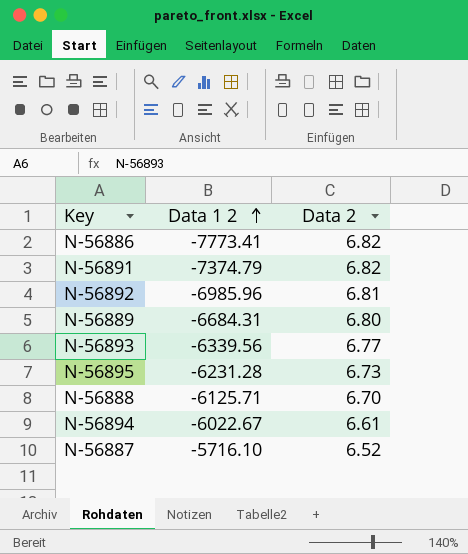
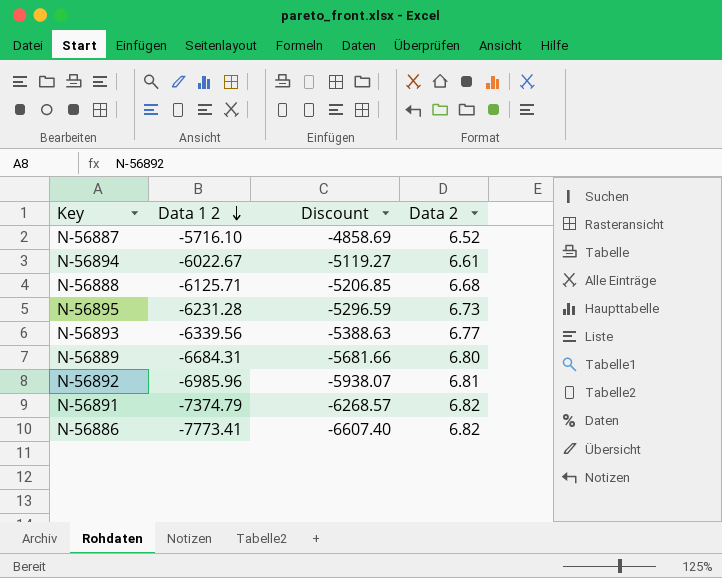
row order: Data 1 2 ascending -> Data 1 2 descending
column Discount | formula: none -> [Data 1 2] * 0.85
N-56888 | Data 2: 6.70 -> 6.68

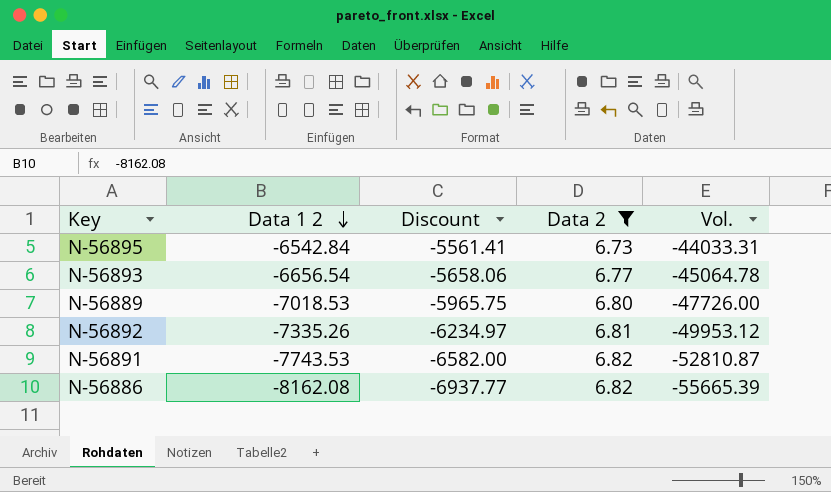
filter: none -> Data 2 >= 6.73
column Vol. | formula: none -> [Data 1 2] * [Data 2]
N-56895 | Data 1 2: -6231.28 -> -6542.84
N-56895 | Discount: -5296.59 -> -5561.41
N-56893 | Data 1 2: -6339.56 -> -6656.54
N-56893 | Discount: -5388.63 -> -5658.06
N-56889 | Data 1 2: -6684.31 -> -7018.53
N-56889 | Discount: -5681.66 -> -5965.75
N-56892 | Data 1 2: -6985.96 -> -7335.26
N-56892 | Discount: -5938.07 -> -6234.97
N-56891 | Data 1 2: -7374.79 -> -7743.53
N-56891 | Discount: -6268.57 -> -6582.00
N-56886 | Data 1 2: -7773.41 -> -8162.08
N-56886 | Discount: -6607.40 -> -6937.77

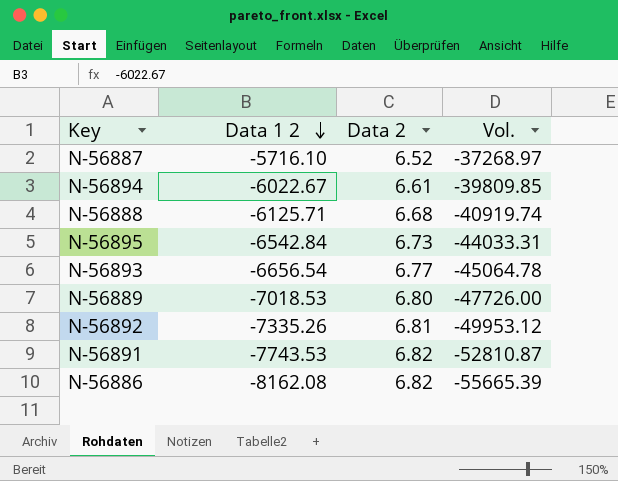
filter: Data 2 >= 6.73 -> none
column Discount | formula: [Data 1 2] * 0.85 -> none

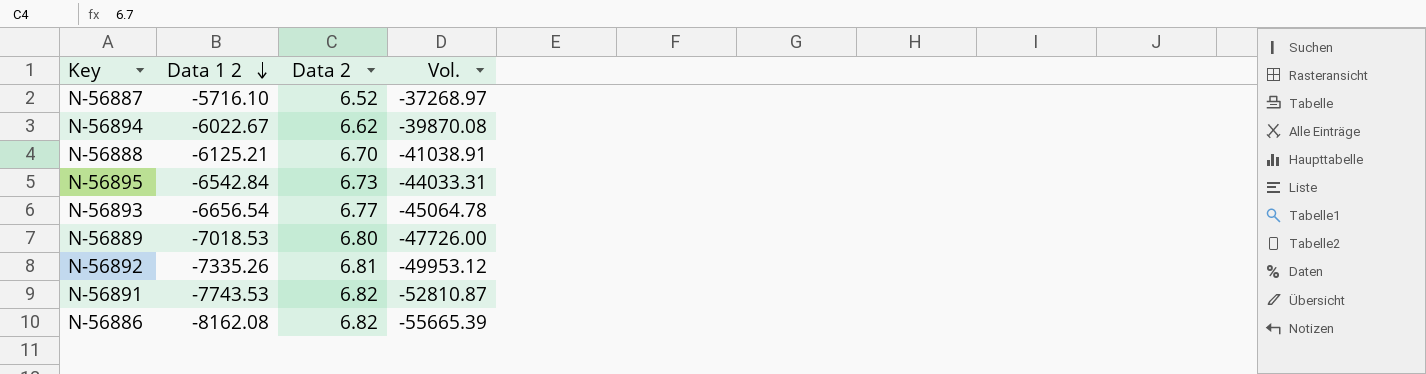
N-56894 | Data 2: 6.61 -> 6.62
N-56894 | Vol.: -39809.85 -> -39870.08
N-56888 | Data 1 2: -6125.71 -> -6125.21
N-56888 | Data 2: 6.68 -> 6.70
N-56888 | Vol.: -40919.74 -> -41038.91

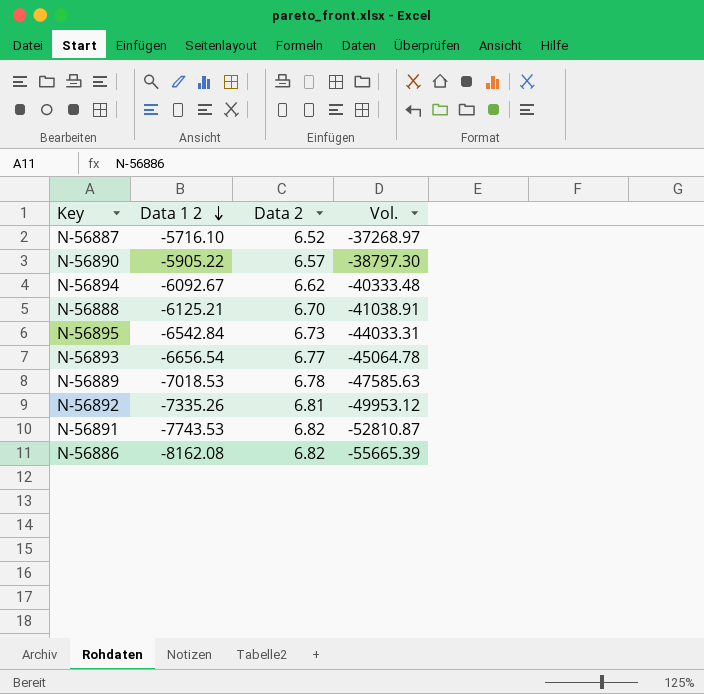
row N-56890: none -> -5905.22 | 6.57 | -38797.30
N-56894 | Data 1 2: -6022.67 -> -6092.67
N-56894 | Vol.: -39870.08 -> -40333.48
N-56889 | Data 2: 6.80 -> 6.78
N-56889 | Vol.: -47726.00 -> -47585.63

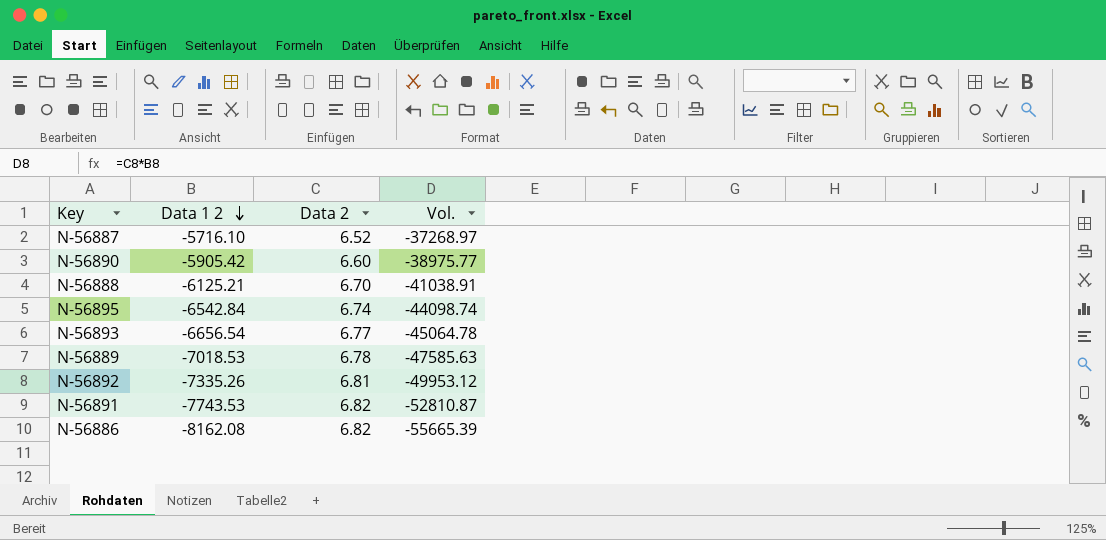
row N-56894: -6092.67 | 6.62 | -40333.48 -> none
N-56890 | Data 1 2: -5905.22 -> -5905.42
N-56890 | Data 2: 6.57 -> 6.60
N-56890 | Vol.: -38797.30 -> -38975.77
N-56895 | Data 2: 6.73 -> 6.74
N-56895 | Vol.: -44033.31 -> -44098.74

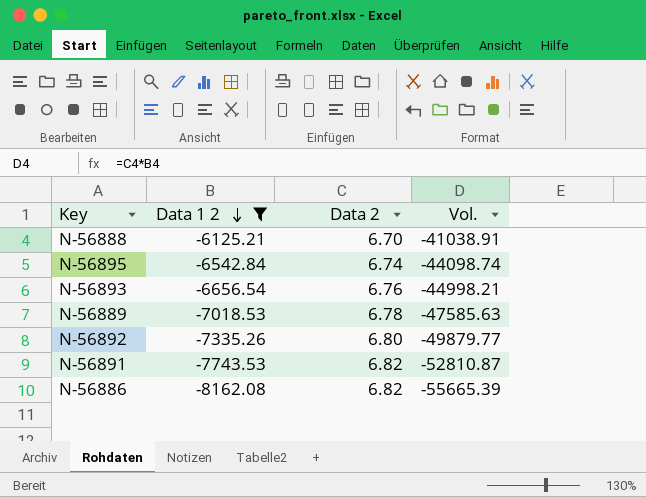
filter: none -> Data 1 2 <= -6125.21
N-56893 | Data 2: 6.77 -> 6.76
N-56893 | Vol.: -45064.78 -> -44998.21
N-56892 | Data 2: 6.81 -> 6.80
N-56892 | Vol.: -49953.12 -> -49879.77

